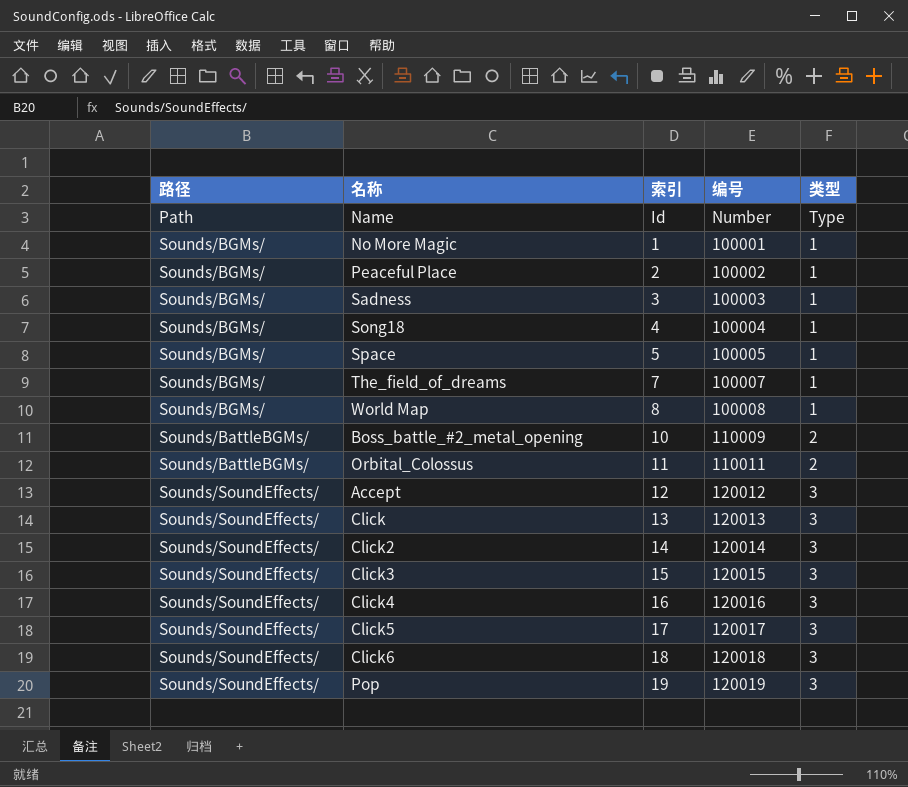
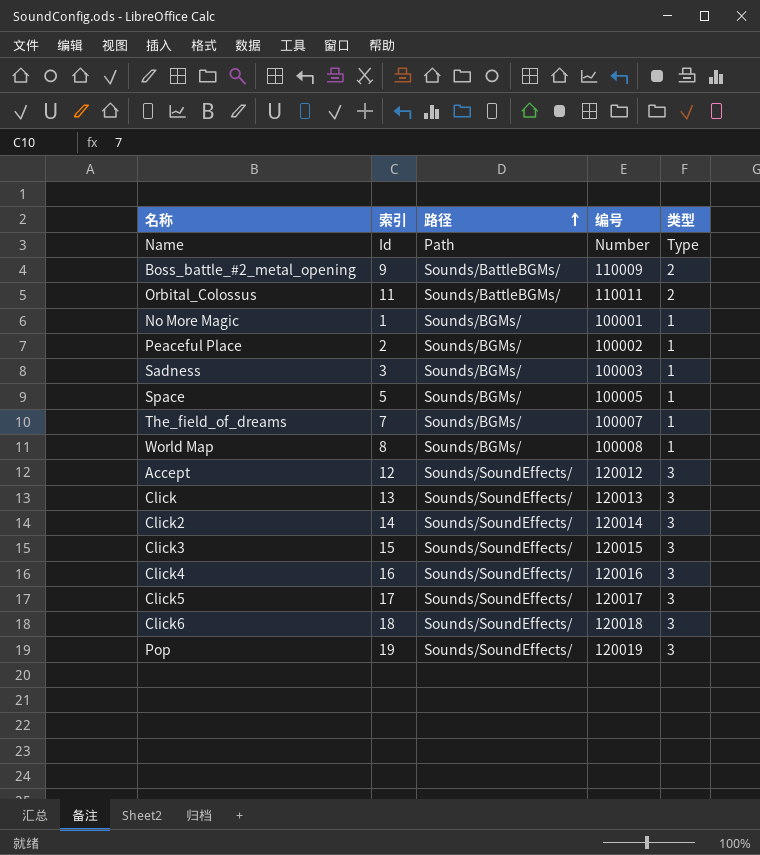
row order: none -> 路径 ascending
column 路径 | position: 1 -> 3
row Song18: Sounds/BGMs/ | 4 | 100004 | 1 -> none
Boss_battle_#2_metal_opening | 索引: 10 -> 9

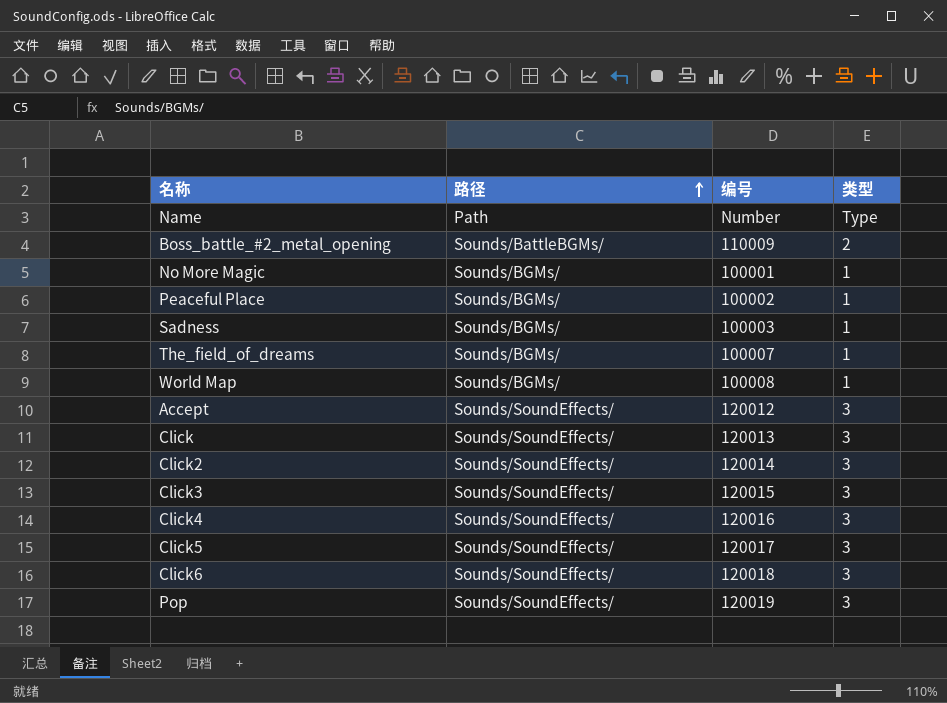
column 索引 | position: 2 -> none
row Orbital_Colossus: 11 | Sounds/BattleBGMs/ | 110011 | 2 -> none
row Space: 5 | Sounds/BGMs/ | 100005 | 1 -> none

